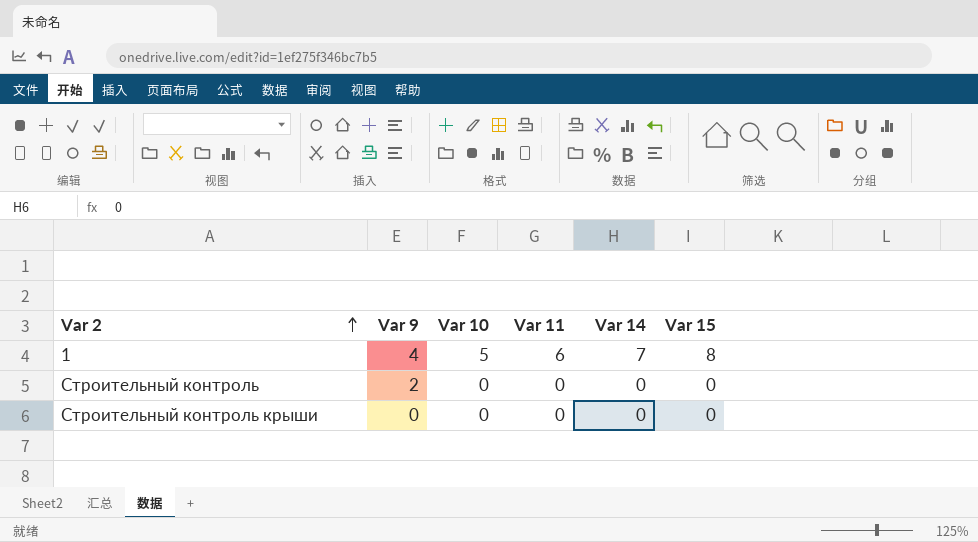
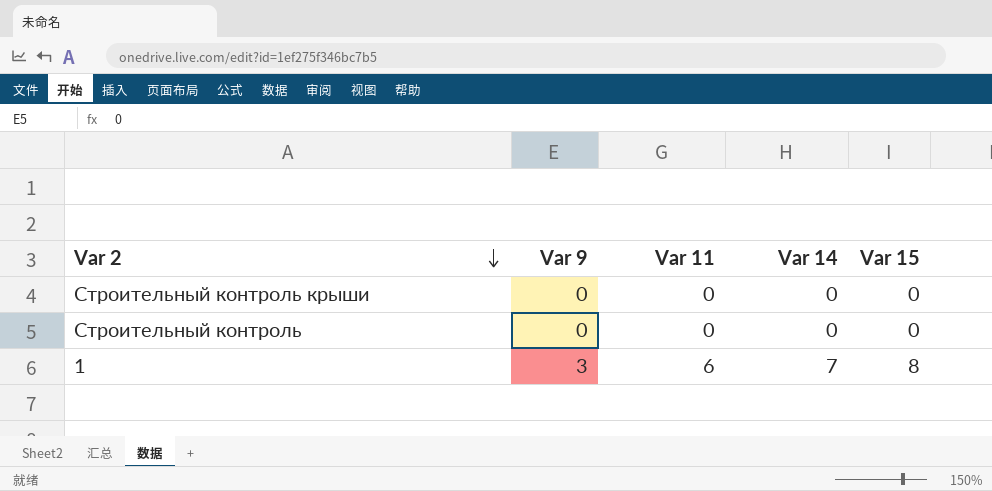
row order: Var 2 ascending -> Var 2 descending
column Var 10 | position: 3 -> none
Строительный контроль | Var 9: 2 -> 0
1 | Var 9: 4 -> 3

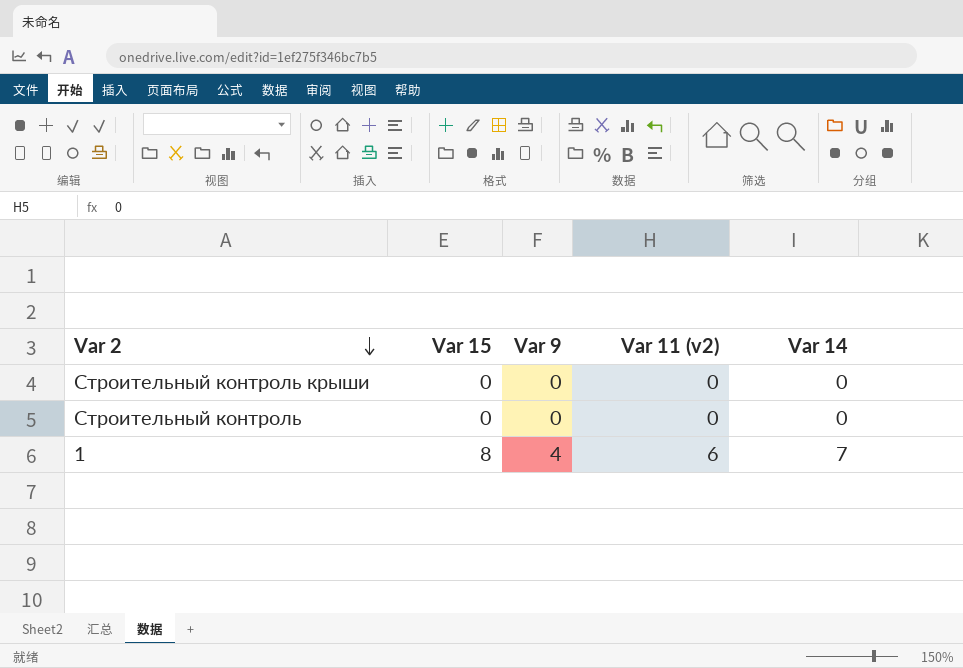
column Var 15 | position: 5 -> 2
column name: Var 11 -> Var 11 (v2)
1 | Var 9: 3 -> 4

